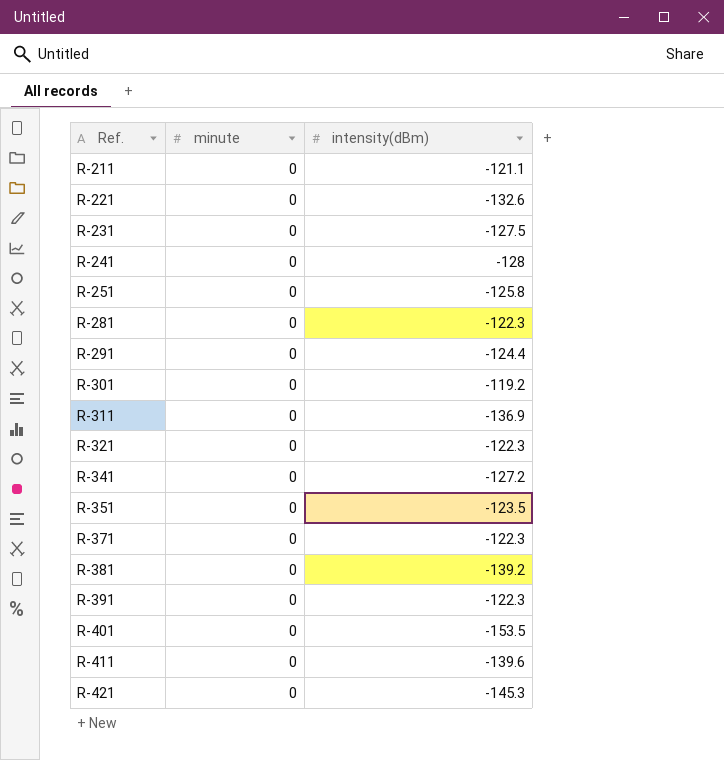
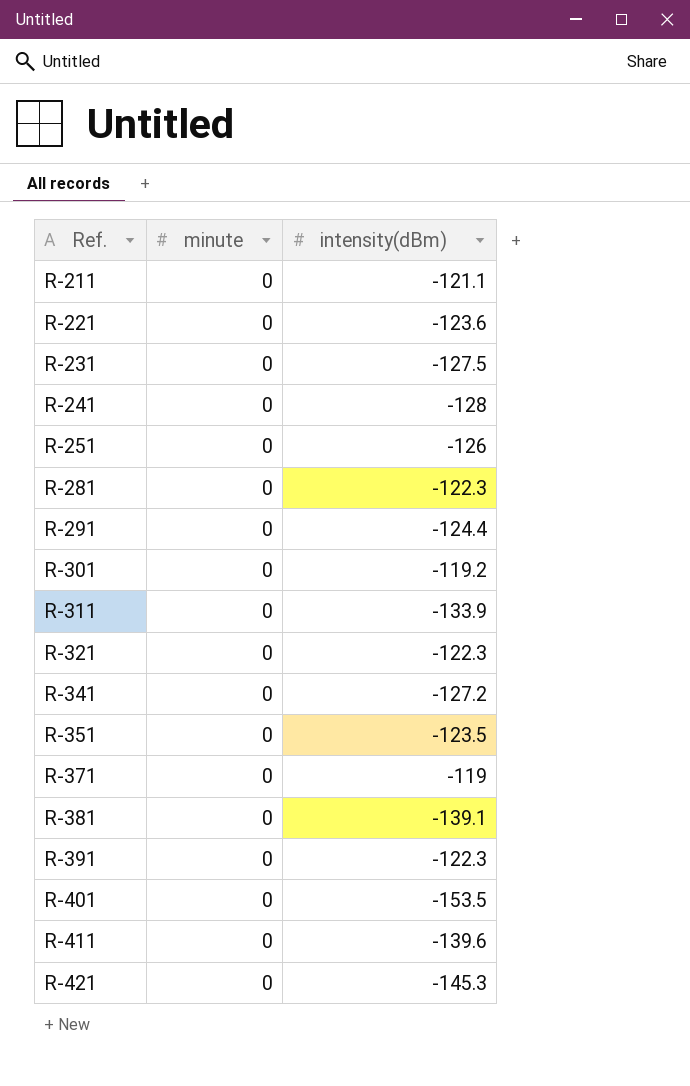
R-221 | intensity(dBm): -132.6 -> -123.6
R-251 | intensity(dBm): -125.8 -> -126
R-311 | intensity(dBm): -136.9 -> -133.9
R-371 | intensity(dBm): -122.3 -> -119
R-381 | intensity(dBm): -139.2 -> -139.1

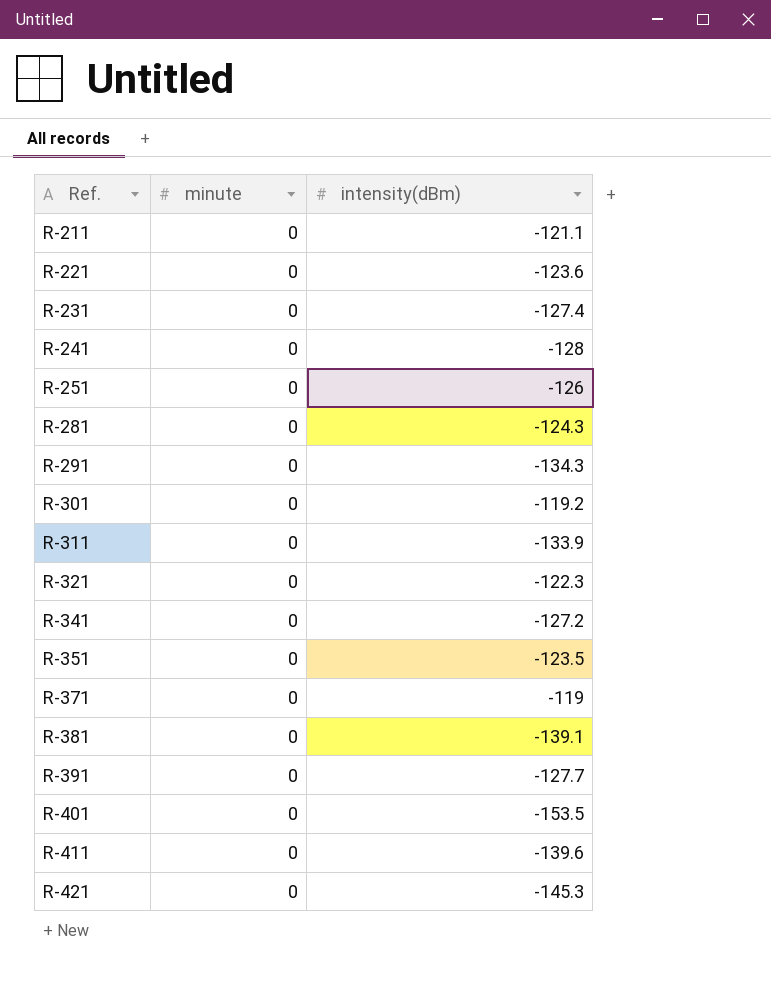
R-231 | intensity(dBm): -127.5 -> -127.4
R-281 | intensity(dBm): -122.3 -> -124.3
R-291 | intensity(dBm): -124.4 -> -134.3
R-391 | intensity(dBm): -122.3 -> -127.7

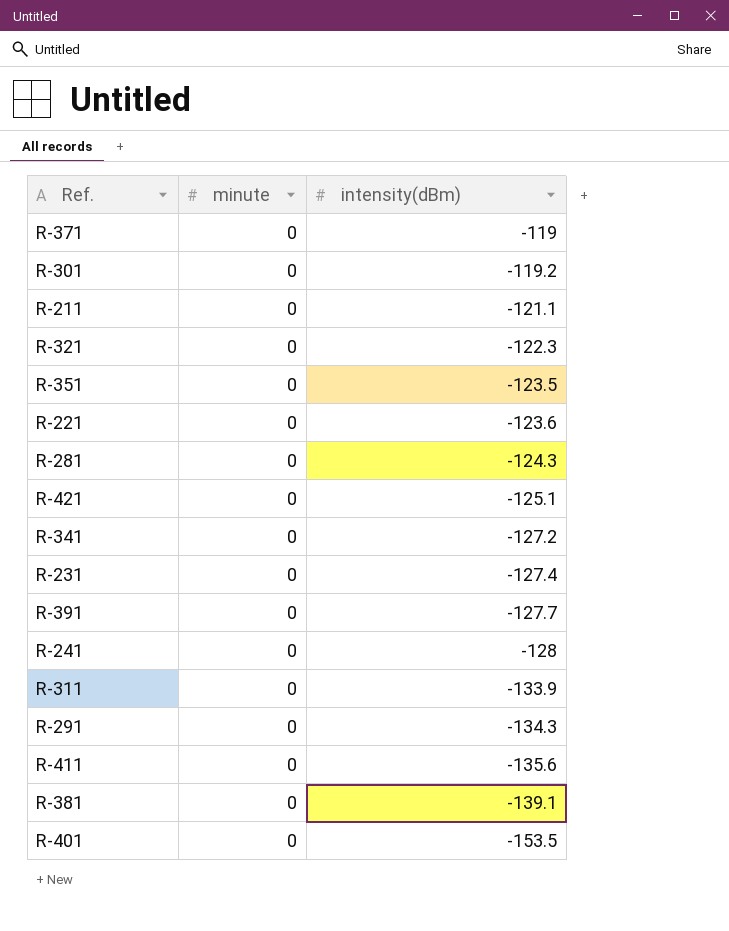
row order: Ref. ascending -> intensity(dBm) descending
row R-251: 0 | -126 -> none
R-421 | intensity(dBm): -145.3 -> -125.1
R-411 | intensity(dBm): -139.6 -> -135.6

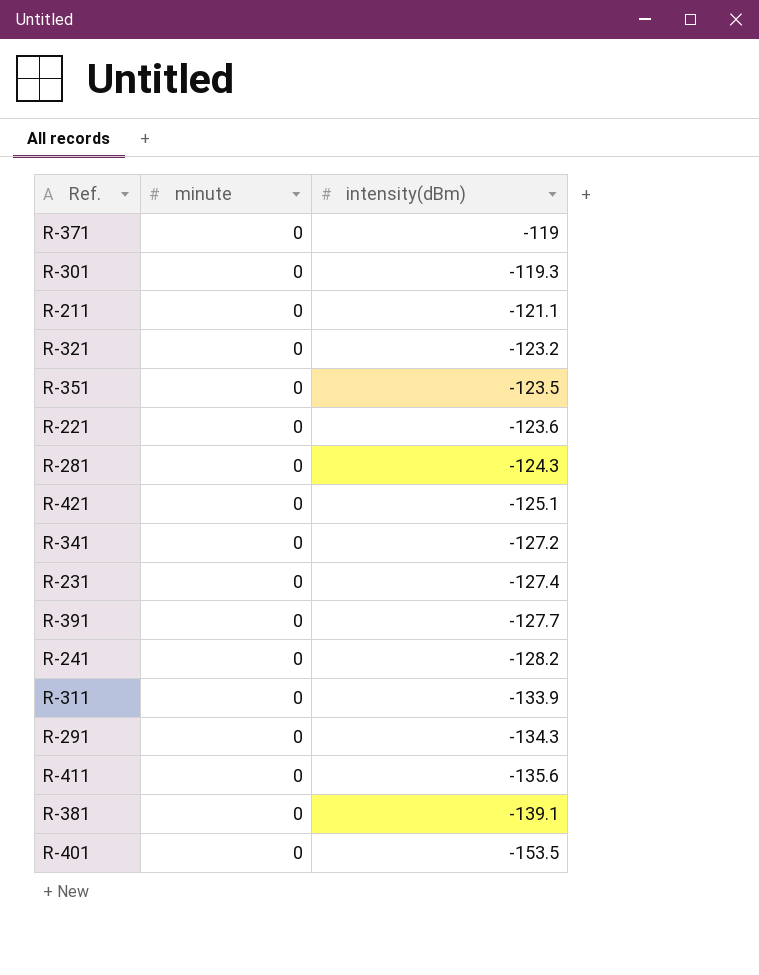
R-301 | intensity(dBm): -119.2 -> -119.3
R-321 | intensity(dBm): -122.3 -> -123.2
R-241 | intensity(dBm): -128 -> -128.2

